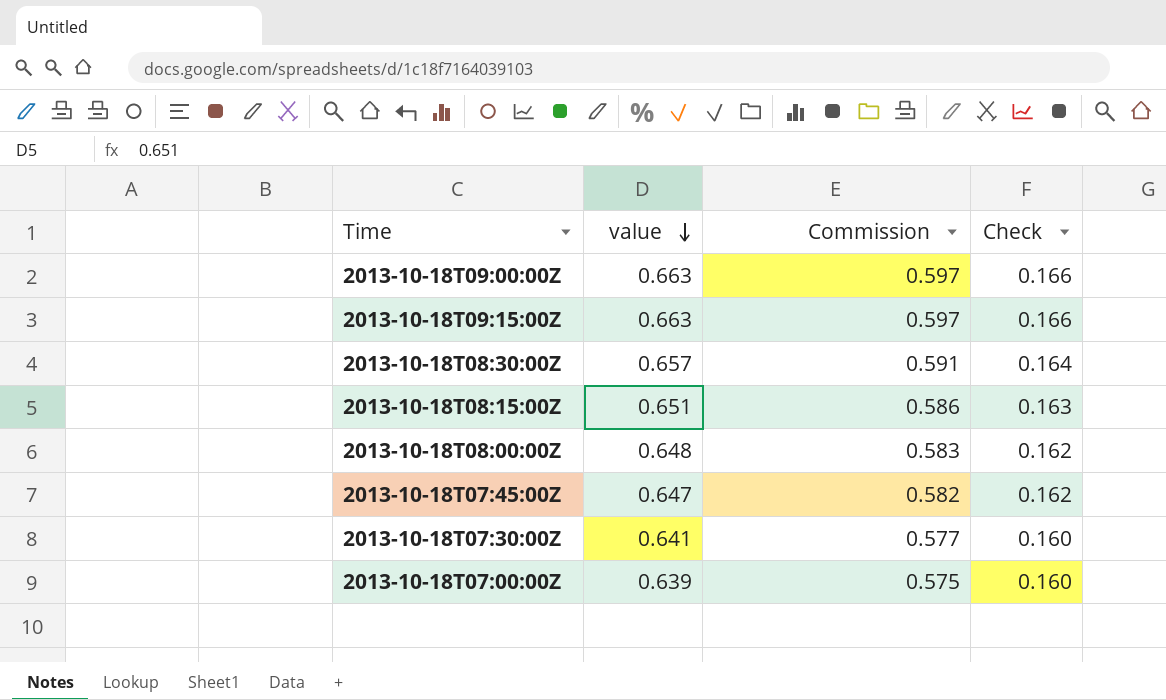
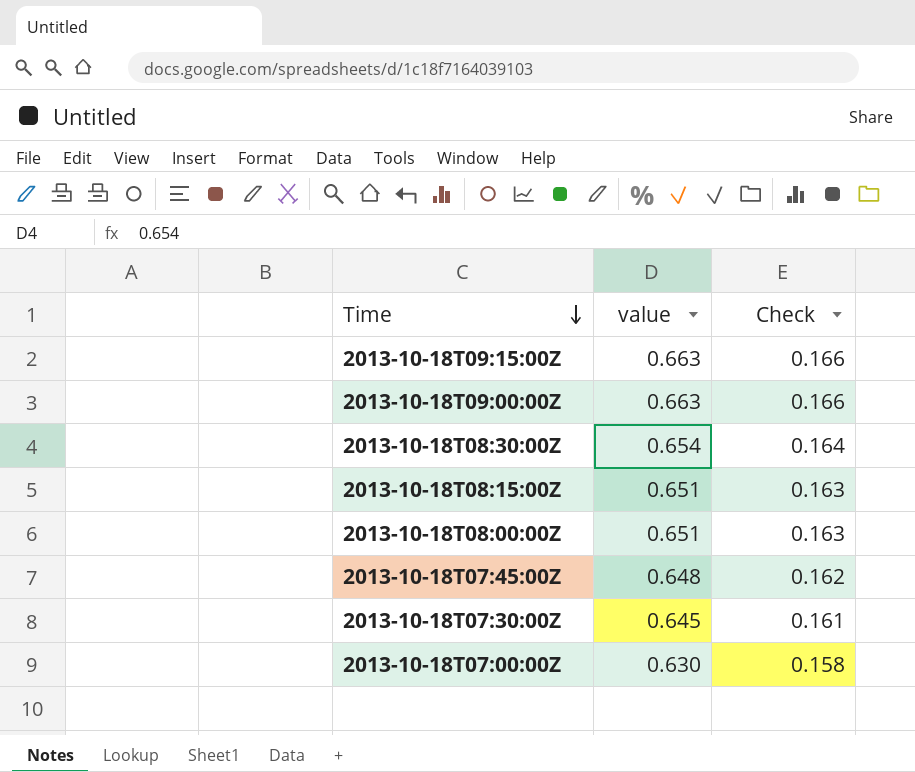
row order: value descending -> Time descending
column Commission | formula: [value] * 0.9 -> none
2013-10-18T08:30:00Z | value: 0.657 -> 0.654
2013-10-18T08:00:00Z | value: 0.648 -> 0.651
2013-10-18T08:00:00Z | Check: 0.162 -> 0.163
2013-10-18T07:45:00Z | value: 0.647 -> 0.648
2013-10-18T07:30:00Z | value: 0.641 -> 0.645
2013-10-18T07:30:00Z | Check: 0.160 -> 0.161
2013-10-18T07:00:00Z | value: 0.639 -> 0.630
2013-10-18T07:00:00Z | Check: 0.160 -> 0.158

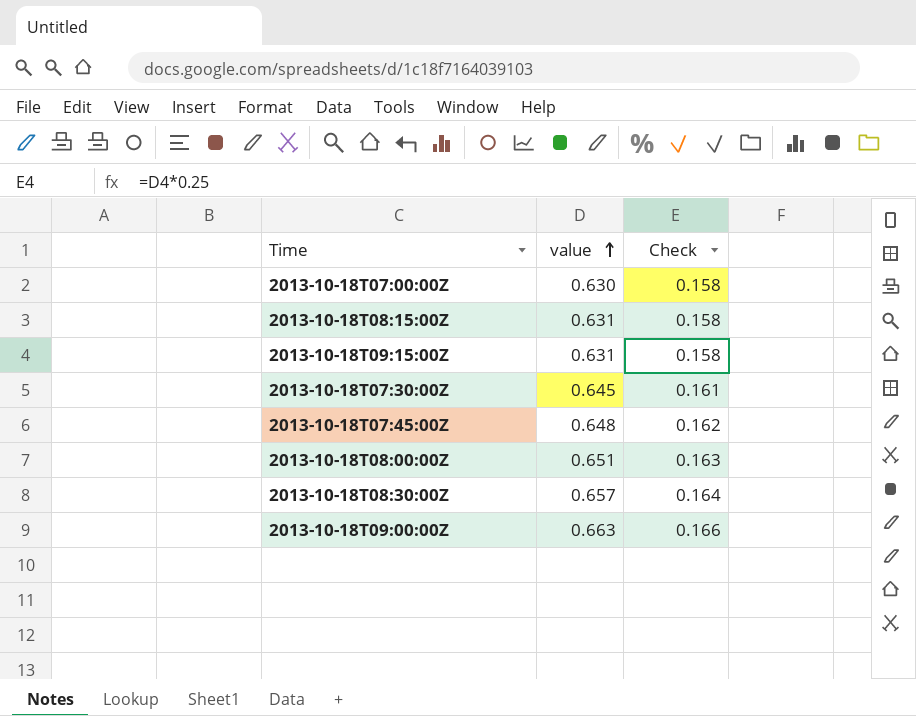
row order: Time descending -> value ascending
2013-10-18T08:15:00Z | value: 0.651 -> 0.631
2013-10-18T08:15:00Z | Check: 0.163 -> 0.158
2013-10-18T09:15:00Z | value: 0.663 -> 0.631
2013-10-18T09:15:00Z | Check: 0.166 -> 0.158
2013-10-18T08:30:00Z | value: 0.654 -> 0.657

